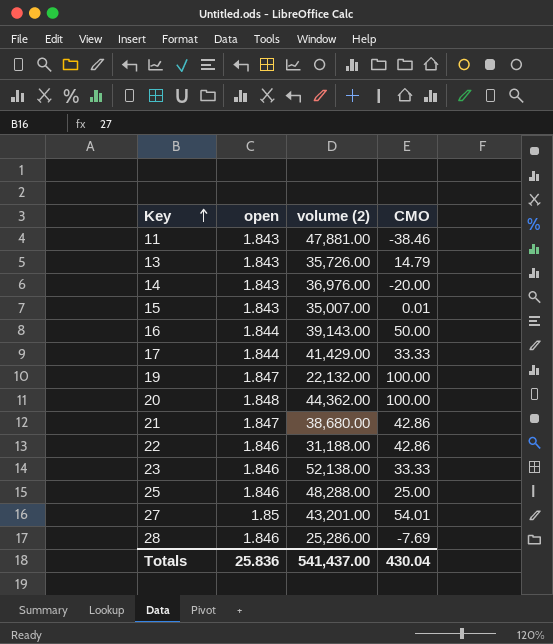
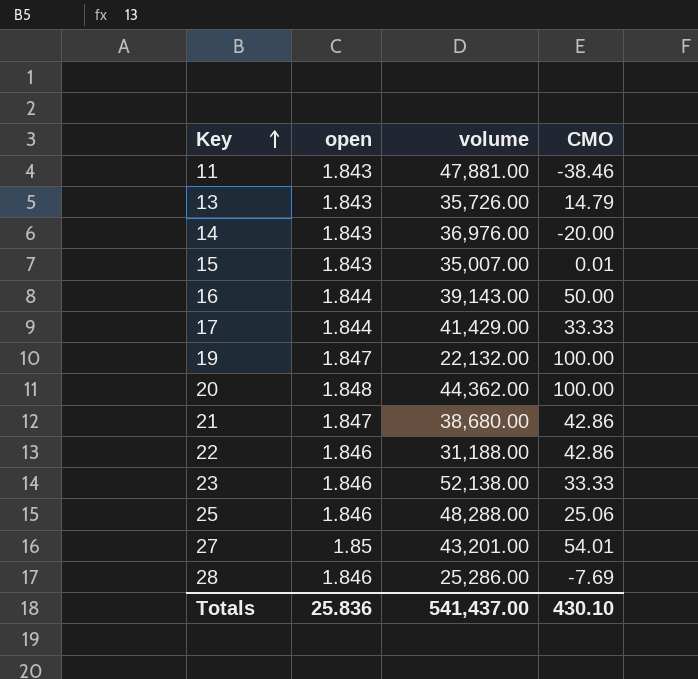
column name: volume (2) -> volume
25 | CMO: 25.00 -> 25.06
Totals | CMO: 430.04 -> 430.10

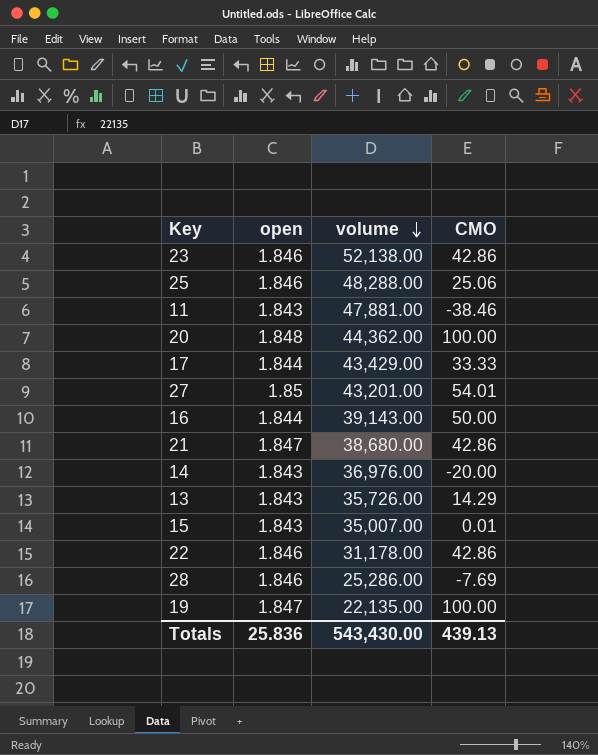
row order: Key ascending -> volume descending
23 | CMO: 33.33 -> 42.86
17 | volume: 41,429.00 -> 43,429.00
13 | CMO: 14.79 -> 14.29
22 | volume: 31,188.00 -> 31,178.00
19 | volume: 22,132.00 -> 22,135.00
Totals | volume: 541,437.00 -> 543,430.00
Totals | CMO: 430.10 -> 439.13

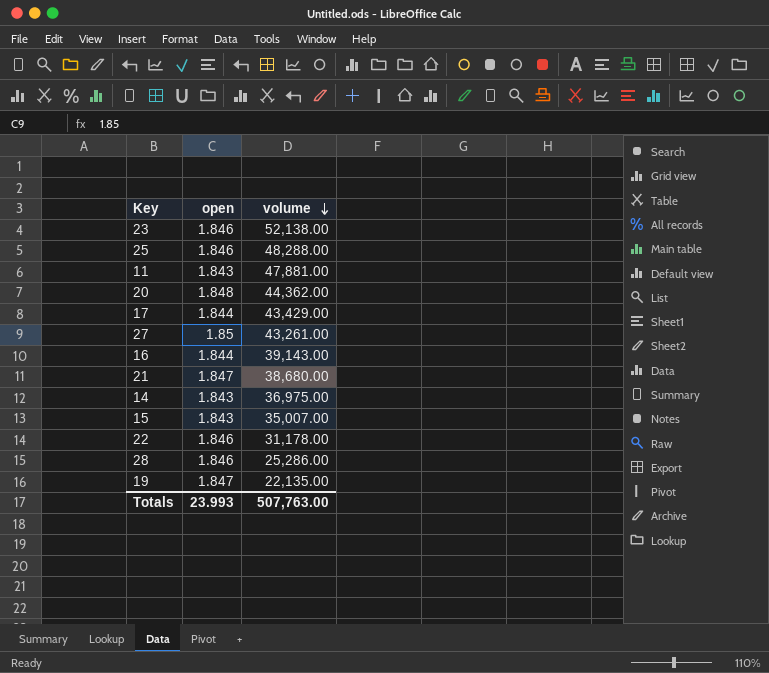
column CMO | position: 4 -> none
row 13: 1.843 | 35,726.00 | 14.29 -> none
27 | volume: 43,201.00 -> 43,261.00
14 | volume: 36,976.00 -> 36,975.00
Totals | open: 25.836 -> 23.993
Totals | volume: 543,430.00 -> 507,763.00

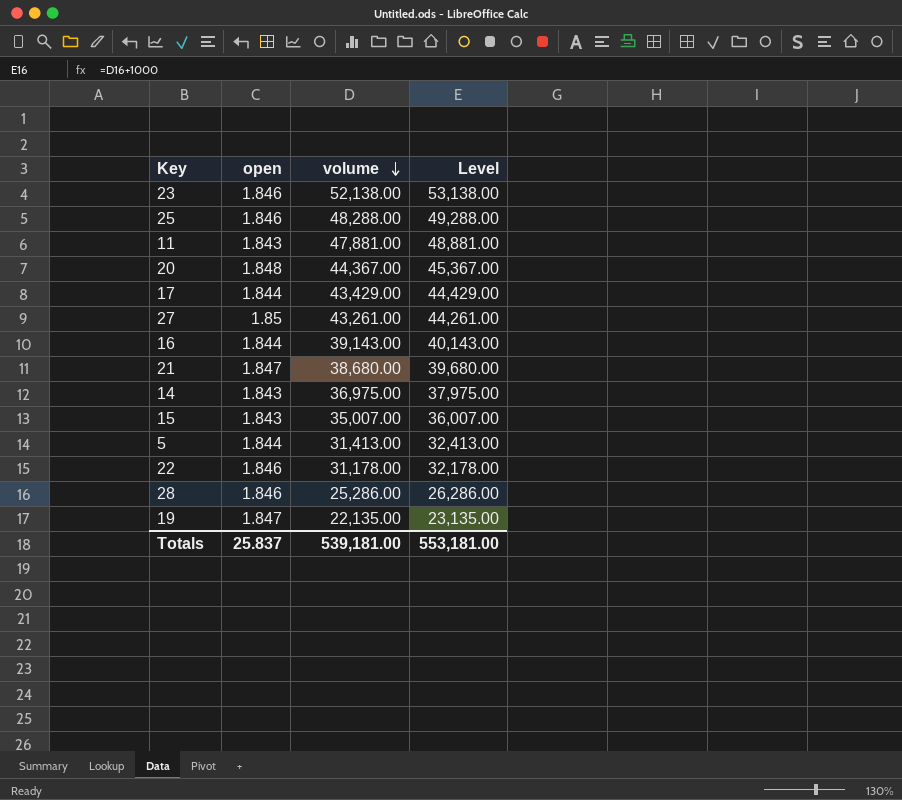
column Level | formula: none -> [volume] + 1000
20 | volume: 44,362.00 -> 44,367.00
row 5: none -> 1.844 | 31,413.00 | 32,413.00
Totals | open: 23.993 -> 25.837
Totals | volume: 507,763.00 -> 539,181.00

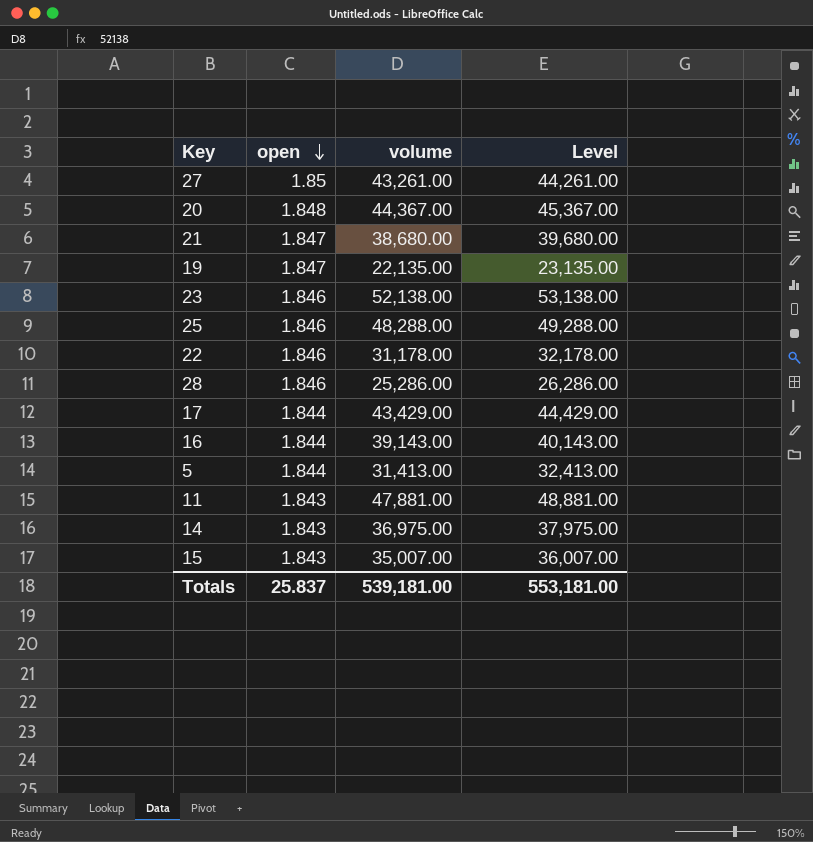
row order: volume descending -> open descending

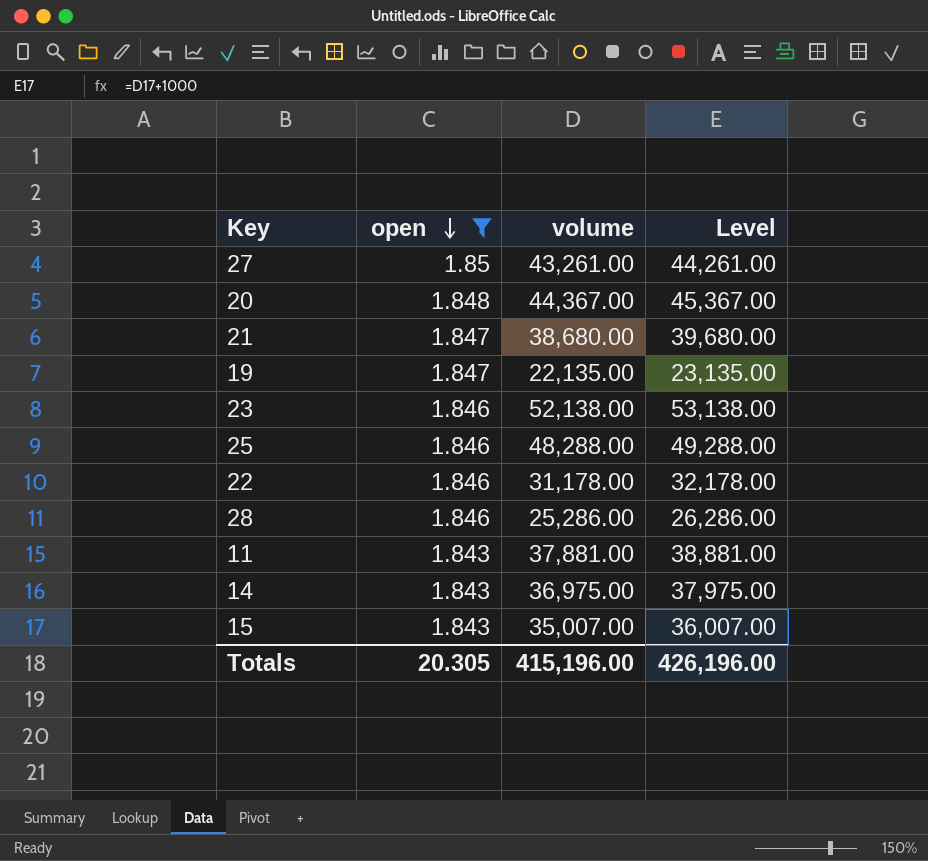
filter: none -> open != 1.844
11 | volume: 47,881.00 -> 37,881.00
11 | Level: 48,881.00 -> 38,881.00
Totals | open: 25.837 -> 20.305
Totals | volume: 539,181.00 -> 415,196.00
Totals | Level: 553,181.00 -> 426,196.00

